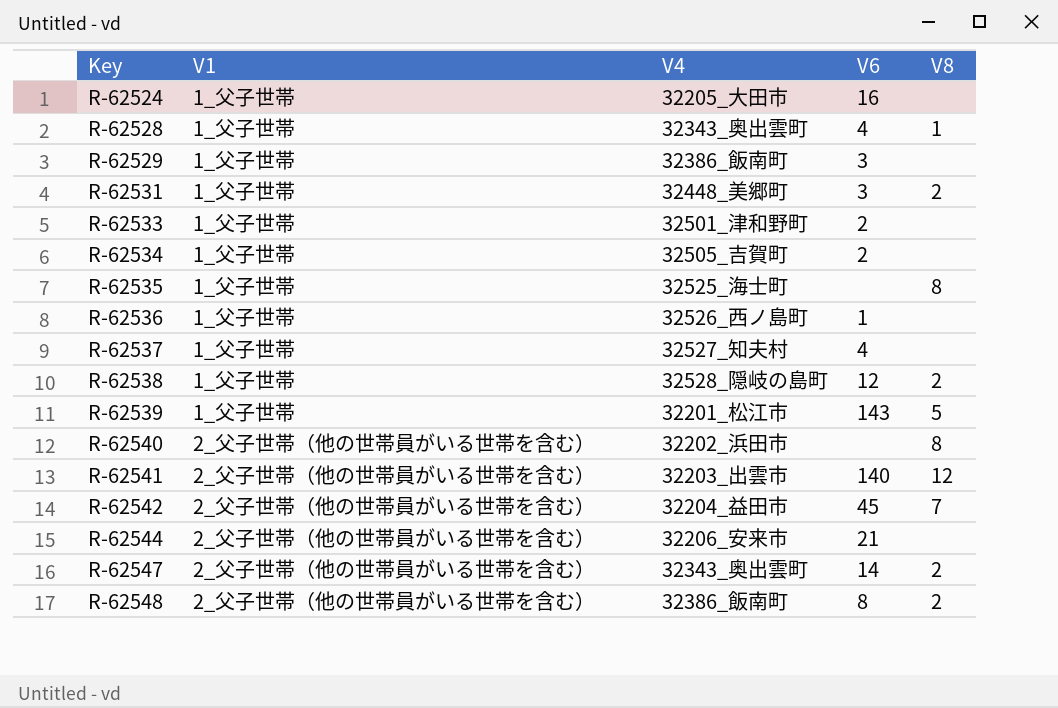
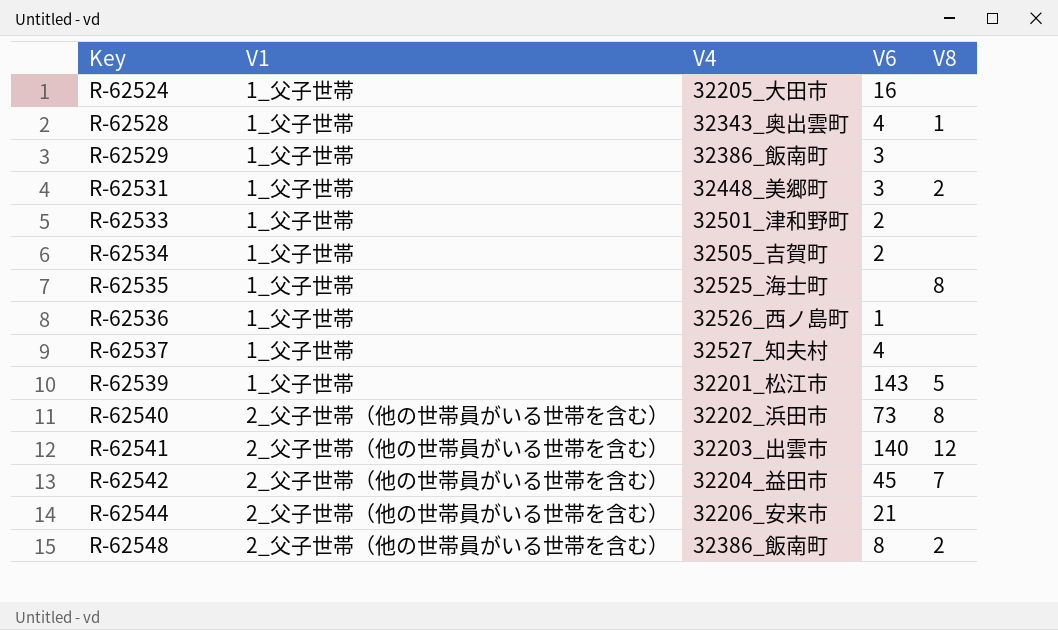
row R-62538: 1_父子世帯 | 32528_隠岐の島町 | 12 | 2 -> none
row R-62547: 2_父子世帯（他の世帯員がいる世帯を含む） | 32343_奥出雲町 | 14 | 2 -> none
R-62540 | V6: none -> 73

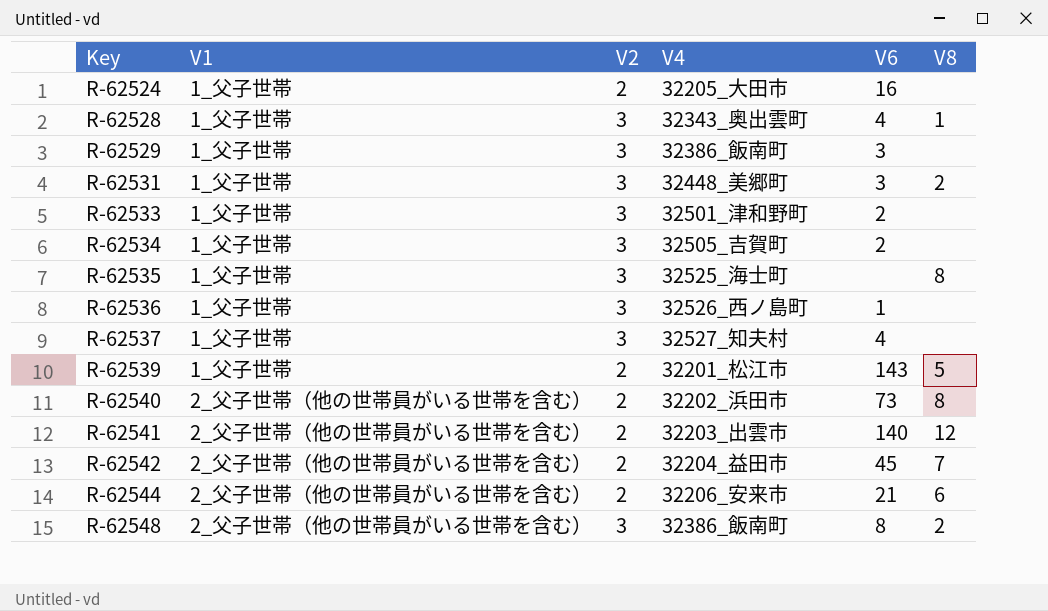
column V2 | position: none -> 3
R-62544 | V8: none -> 6

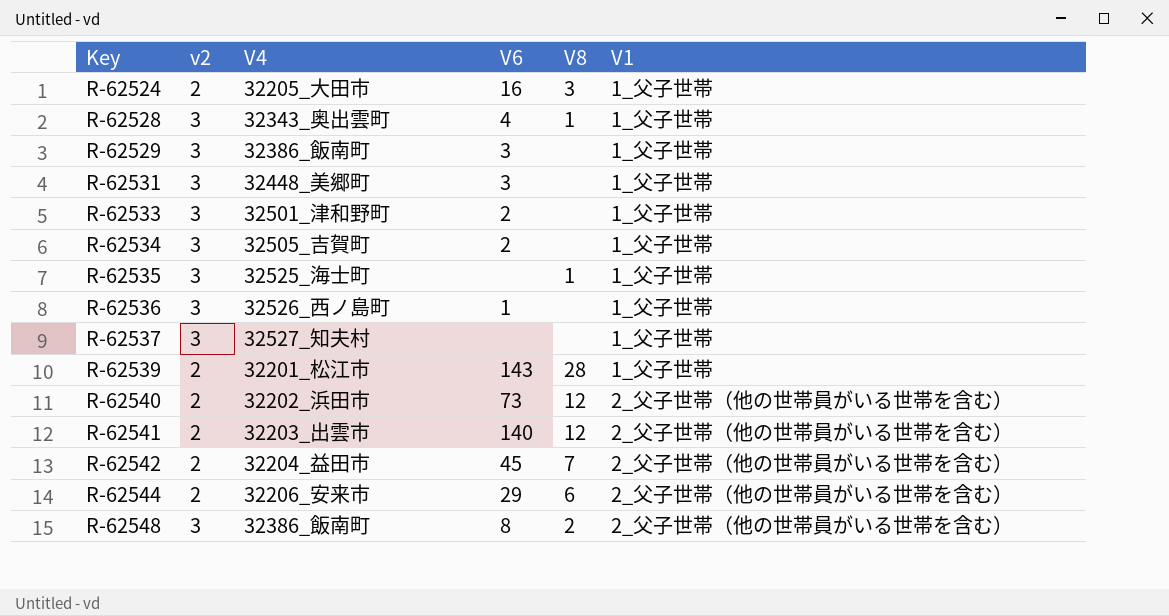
column name: V2 -> v2
column V1 | position: 2 -> 6
R-62524 | V8: none -> 3
R-62531 | V8: 2 -> none
R-62535 | V8: 8 -> 1
R-62537 | V6: 4 -> none
R-62539 | V8: 5 -> 28
R-62540 | V8: 8 -> 12
R-62544 | V6: 21 -> 29

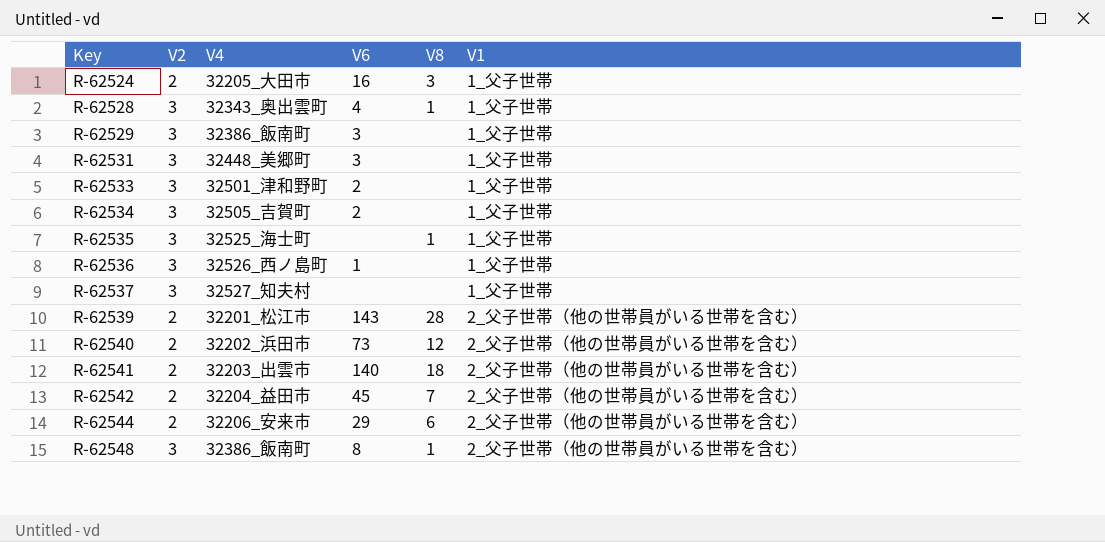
column name: v2 -> V2
R-62539 | V1: 1_父子世帯 -> 2_父子世帯（他の世帯員がいる世帯を含む）
R-62541 | V8: 12 -> 18
R-62548 | V8: 2 -> 1

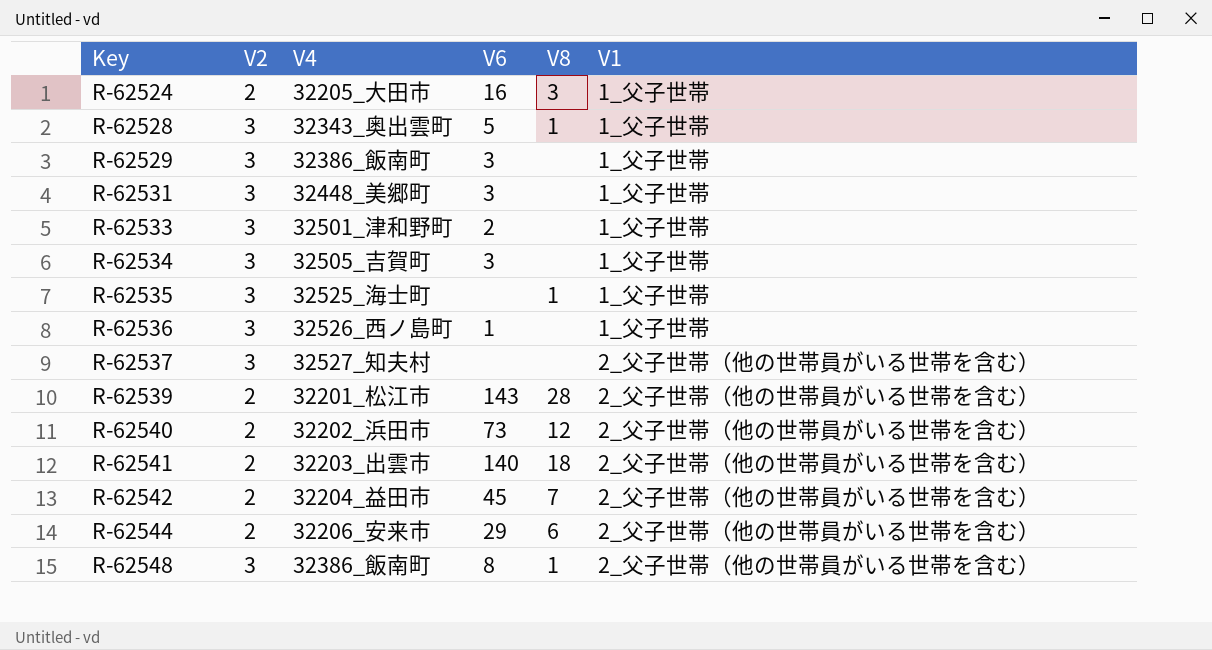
R-62528 | V6: 4 -> 5
R-62534 | V6: 2 -> 3
R-62537 | V1: 1_父子世帯 -> 2_父子世帯（他の世帯員がいる世帯を含む）

